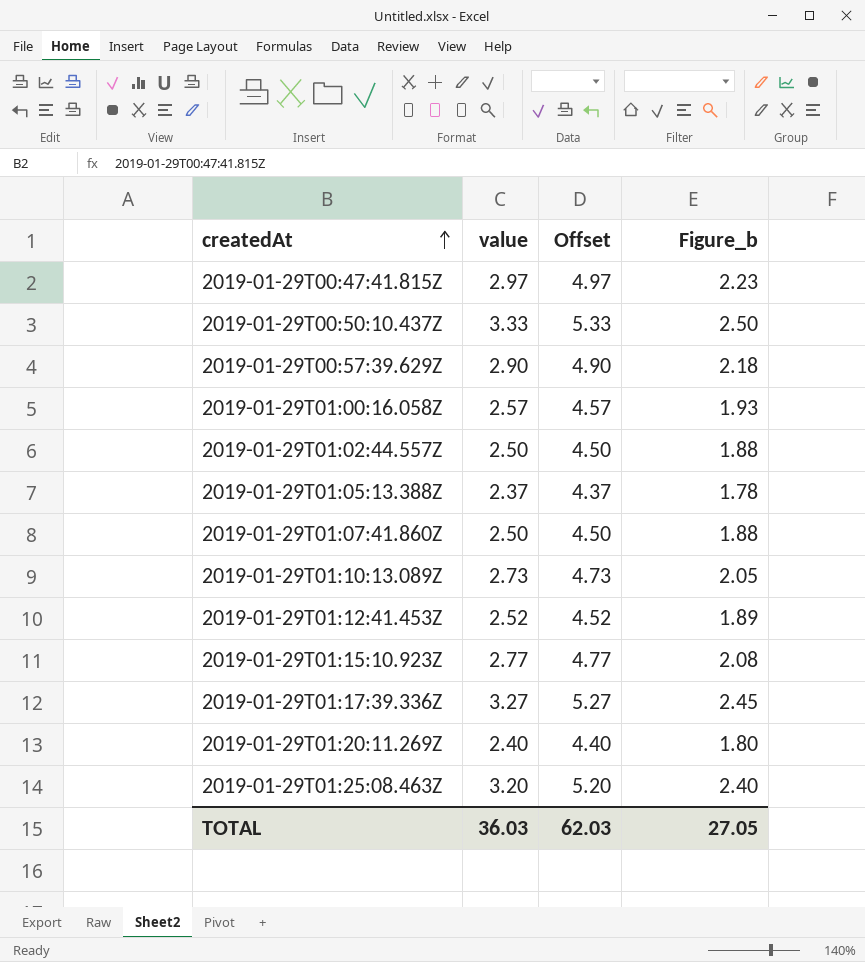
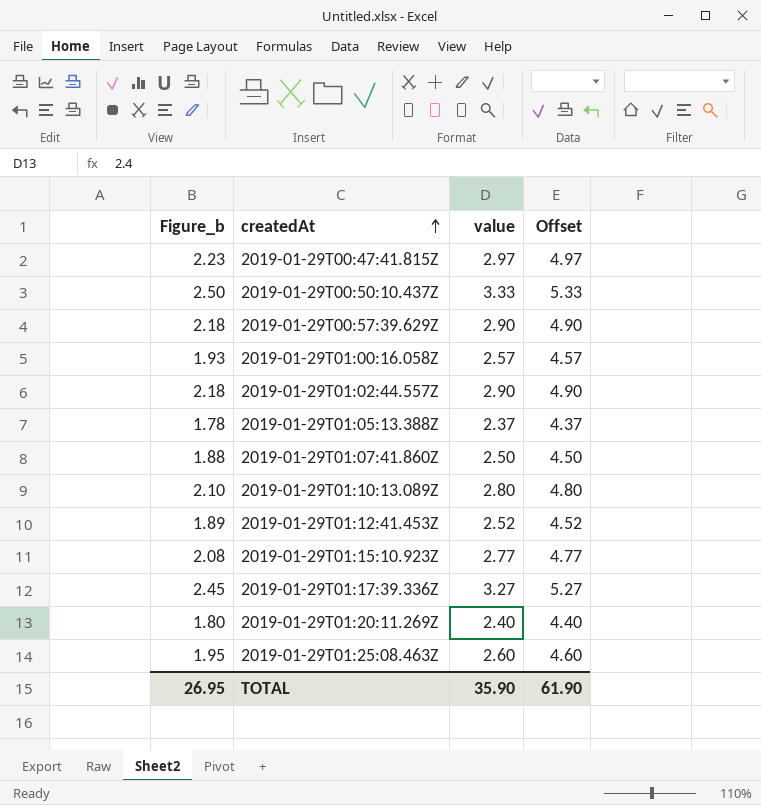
column Figure_b | position: 4 -> 1
2019-01-29T01:02:44.557Z | Figure_b: 1.88 -> 2.18
2019-01-29T01:02:44.557Z | value: 2.50 -> 2.90
2019-01-29T01:02:44.557Z | Offset: 4.50 -> 4.90
2019-01-29T01:10:13.089Z | Figure_b: 2.05 -> 2.10
2019-01-29T01:10:13.089Z | value: 2.73 -> 2.80
2019-01-29T01:10:13.089Z | Offset: 4.73 -> 4.80
2019-01-29T01:25:08.463Z | Figure_b: 2.40 -> 1.95
2019-01-29T01:25:08.463Z | value: 3.20 -> 2.60
2019-01-29T01:25:08.463Z | Offset: 5.20 -> 4.60
TOTAL | Figure_b: 27.05 -> 26.95
TOTAL | value: 36.03 -> 35.90
TOTAL | Offset: 62.03 -> 61.90

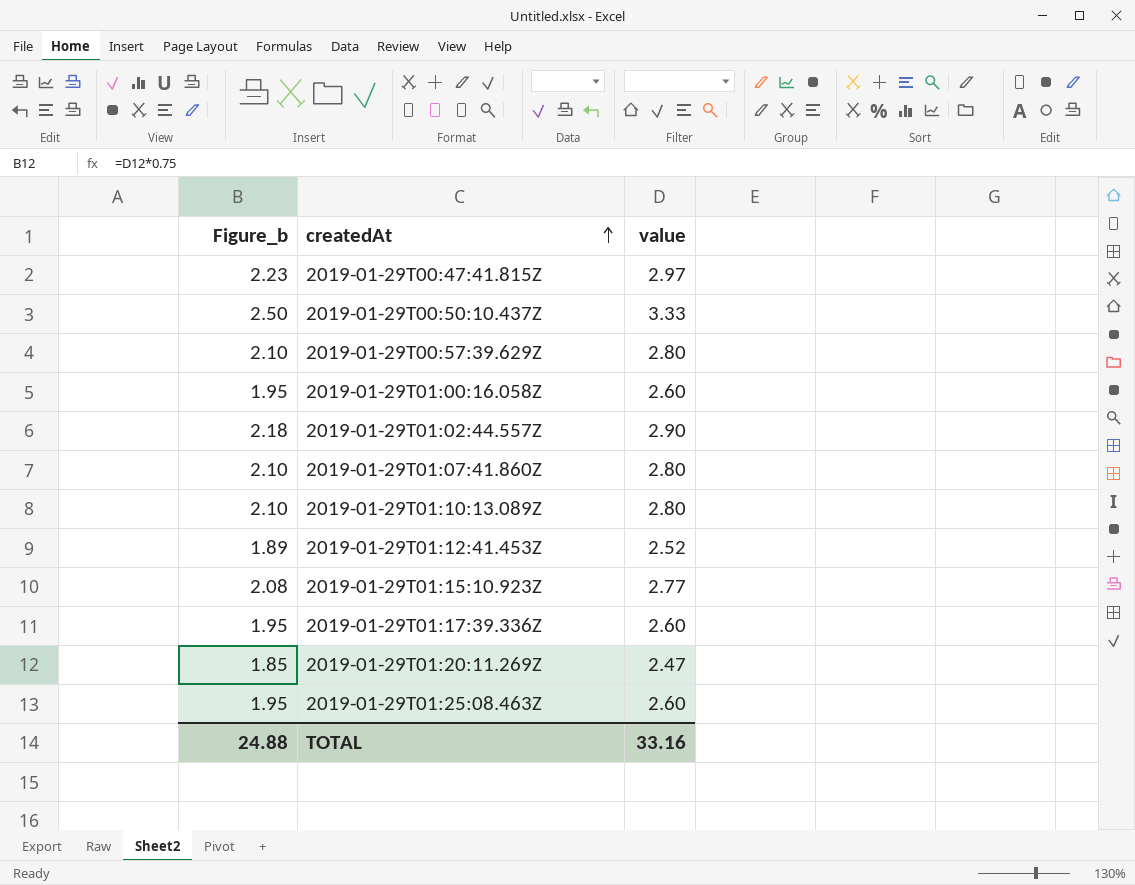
column Offset | formula: [value] + 2 -> none
row 2019-01-29T01:05:13.388Z: 1.78 | 2.37 | 4.37 -> none
2019-01-29T00:57:39.629Z | Figure_b: 2.18 -> 2.10
2019-01-29T00:57:39.629Z | value: 2.90 -> 2.80
2019-01-29T01:00:16.058Z | Figure_b: 1.93 -> 1.95
2019-01-29T01:00:16.058Z | value: 2.57 -> 2.60
2019-01-29T01:07:41.860Z | Figure_b: 1.88 -> 2.10
2019-01-29T01:07:41.860Z | value: 2.50 -> 2.80
2019-01-29T01:17:39.336Z | Figure_b: 2.45 -> 1.95
2019-01-29T01:17:39.336Z | value: 3.27 -> 2.60
2019-01-29T01:20:11.269Z | Figure_b: 1.80 -> 1.85
2019-01-29T01:20:11.269Z | value: 2.40 -> 2.47
TOTAL | Figure_b: 26.95 -> 24.88
TOTAL | value: 35.90 -> 33.16

